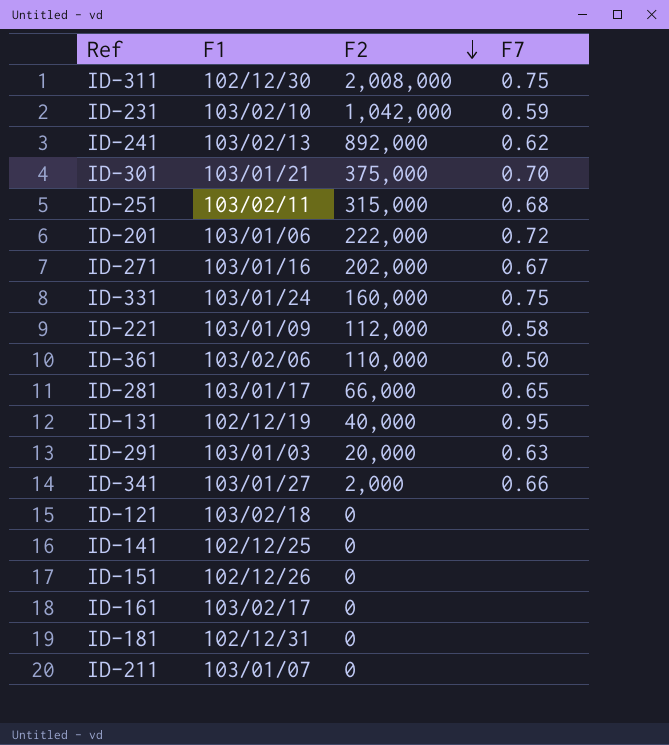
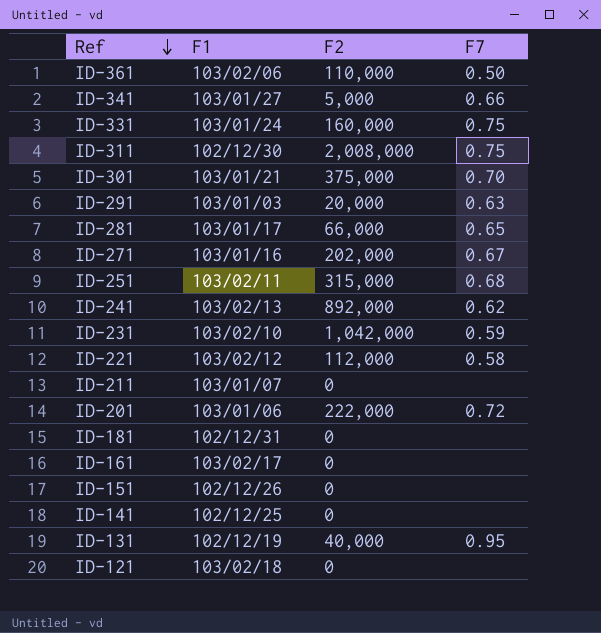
row order: F2 descending -> Ref descending
ID-341 | F2: 2,000 -> 5,000
ID-221 | F1: 103/01/09 -> 103/02/12

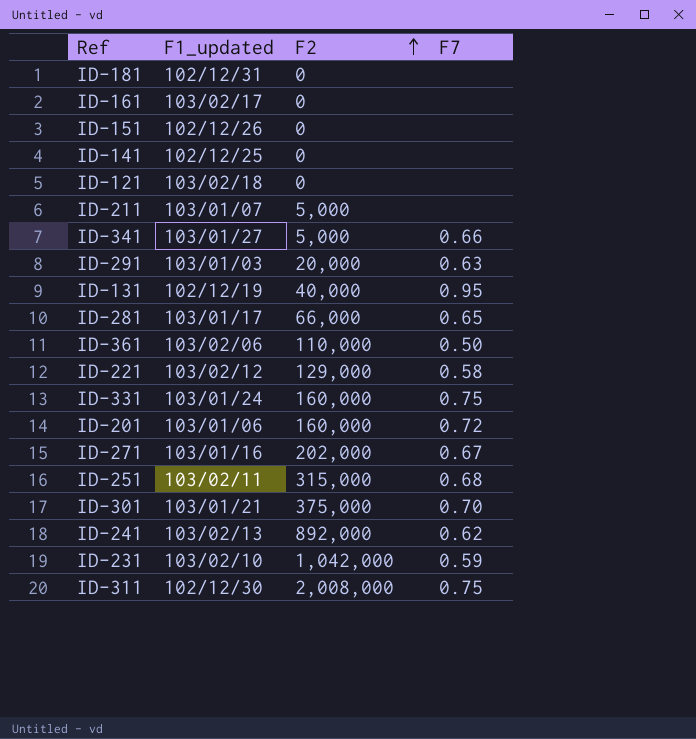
row order: Ref descending -> F2 ascending
column name: F1 -> F1_updated
ID-211 | F2: 0 -> 5,000
ID-221 | F2: 112,000 -> 129,000
ID-201 | F2: 222,000 -> 160,000

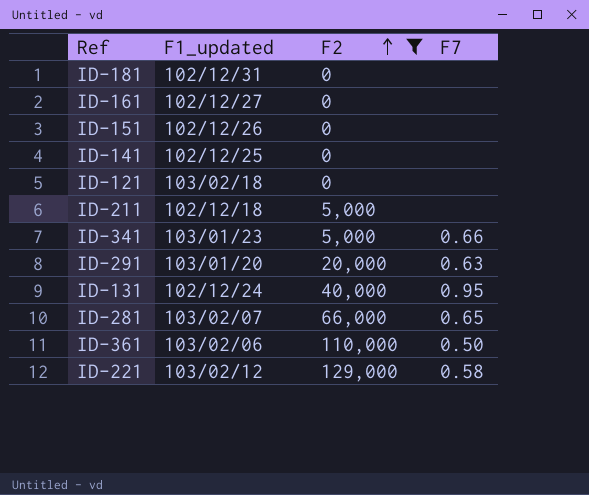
filter: none -> F2 <= 129,000
ID-161 | F1_updated: 103/02/17 -> 102/12/27
ID-211 | F1_updated: 103/01/07 -> 102/12/18
ID-341 | F1_updated: 103/01/27 -> 103/01/23
ID-291 | F1_updated: 103/01/03 -> 103/01/20
ID-131 | F1_updated: 102/12/19 -> 102/12/24
ID-281 | F1_updated: 103/01/17 -> 103/02/07

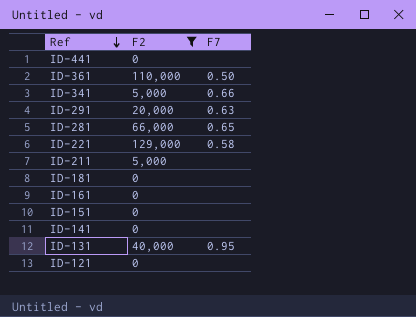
row order: F2 ascending -> Ref descending
column F1_updated | position: 2 -> none
row ID-441: none -> 0 | none

